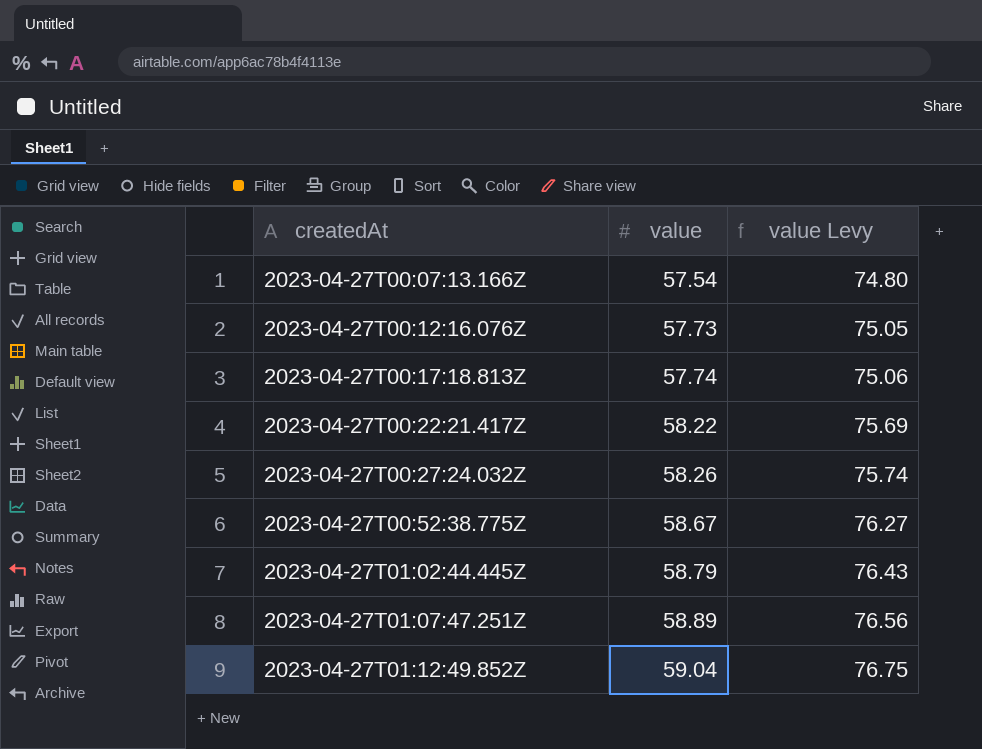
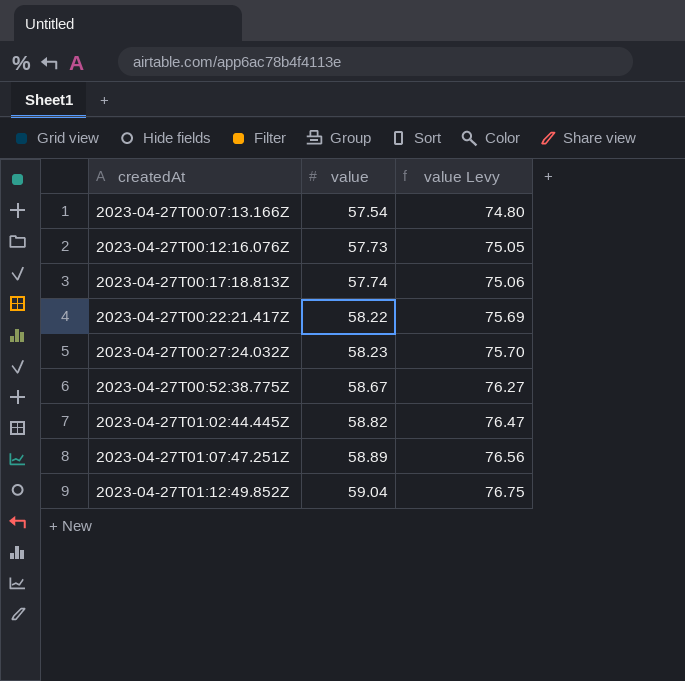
2023-04-27T00:27:24.032Z | value: 58.26 -> 58.23
2023-04-27T00:27:24.032Z | value Levy: 75.74 -> 75.70
2023-04-27T01:02:44.445Z | value: 58.79 -> 58.82
2023-04-27T01:02:44.445Z | value Levy: 76.43 -> 76.47

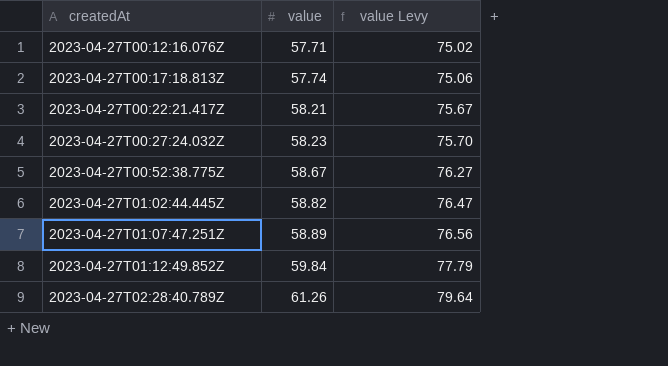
row 2023-04-27T00:07:13.166Z: 57.54 | 74.80 -> none
2023-04-27T00:12:16.076Z | value: 57.73 -> 57.71
2023-04-27T00:12:16.076Z | value Levy: 75.05 -> 75.02
2023-04-27T00:22:21.417Z | value: 58.22 -> 58.21
2023-04-27T00:22:21.417Z | value Levy: 75.69 -> 75.67
2023-04-27T01:12:49.852Z | value: 59.04 -> 59.84
2023-04-27T01:12:49.852Z | value Levy: 76.75 -> 77.79
row 2023-04-27T02:28:40.789Z: none -> 61.26 | 79.64

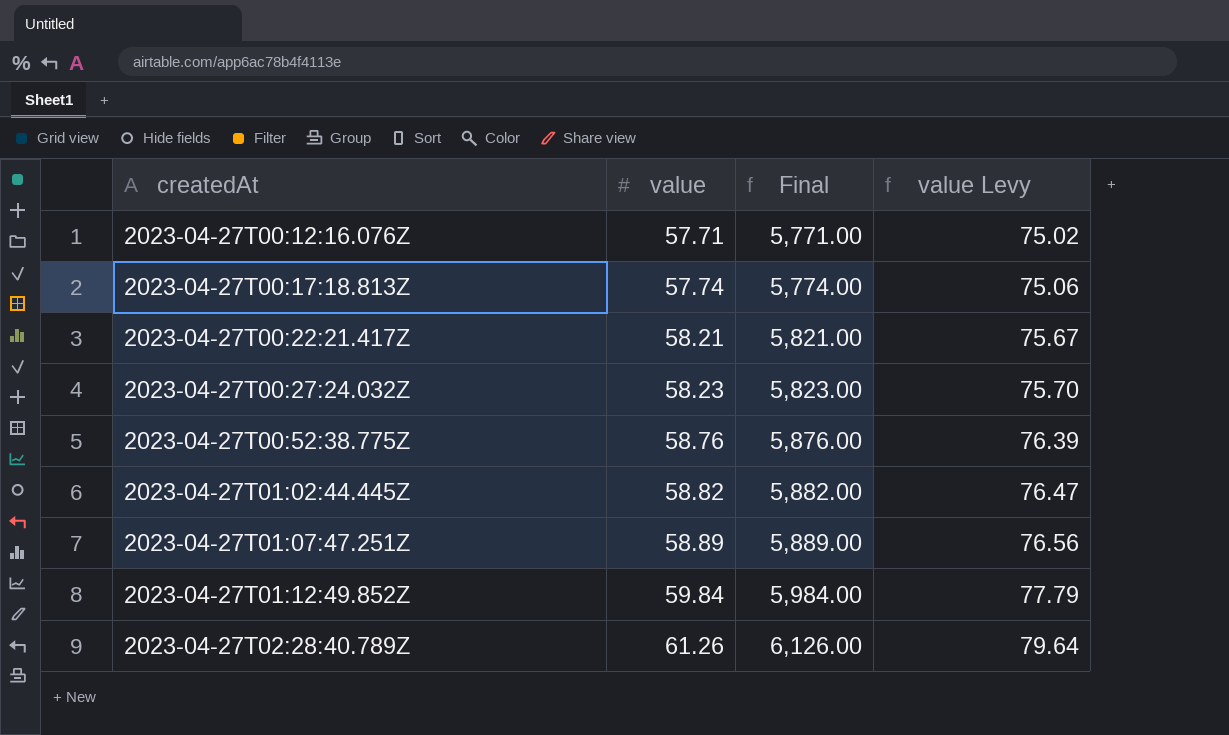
column Final | formula: none -> [value] * 100
2023-04-27T00:52:38.775Z | value: 58.67 -> 58.76
2023-04-27T00:52:38.775Z | value Levy: 76.27 -> 76.39

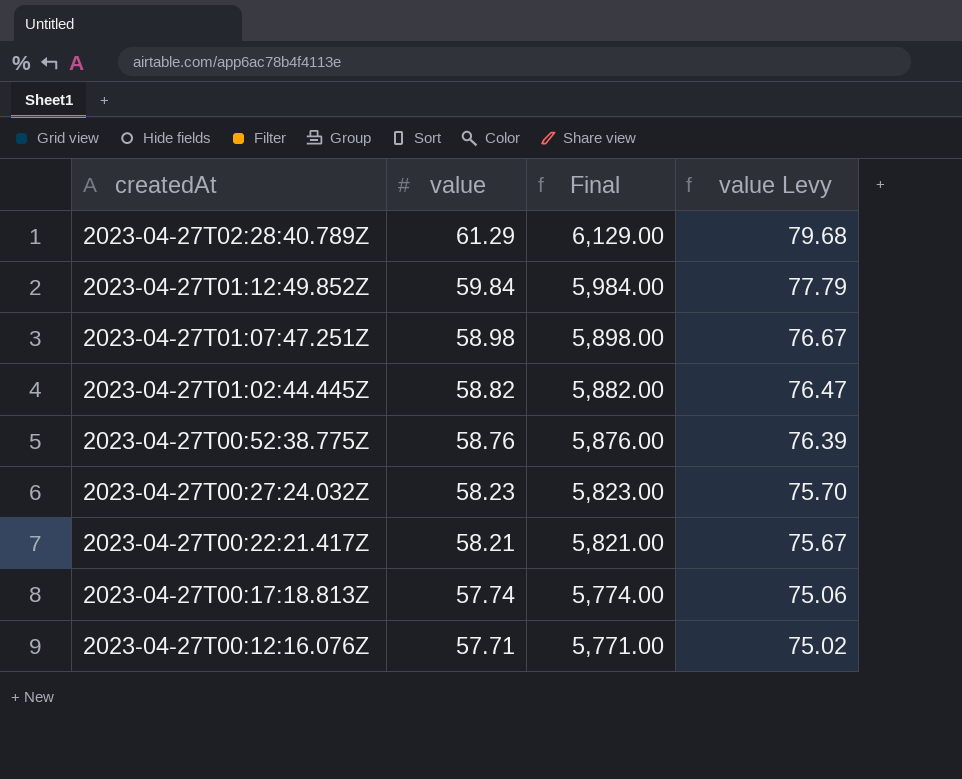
row order: createdAt ascending -> createdAt descending
2023-04-27T02:28:40.789Z | value: 61.26 -> 61.29
2023-04-27T02:28:40.789Z | Final: 6,126.00 -> 6,129.00
2023-04-27T02:28:40.789Z | value Levy: 79.64 -> 79.68
2023-04-27T01:07:47.251Z | value: 58.89 -> 58.98
2023-04-27T01:07:47.251Z | Final: 5,889.00 -> 5,898.00
2023-04-27T01:07:47.251Z | value Levy: 76.56 -> 76.67

